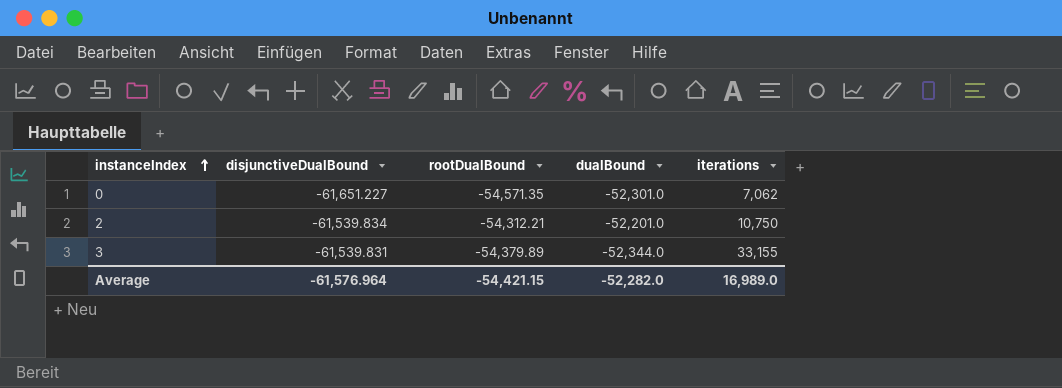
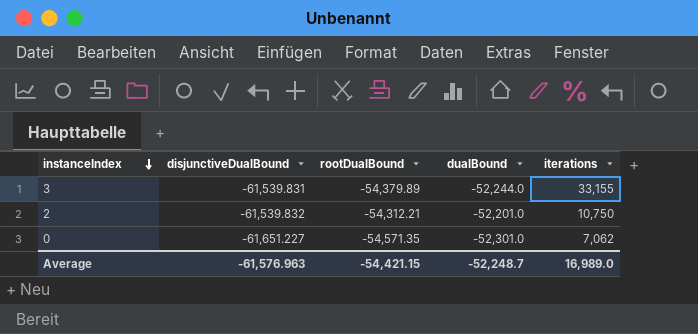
row order: instanceIndex ascending -> instanceIndex descending
3 | dualBound: -52,344.0 -> -52,244.0
2 | disjunctiveDualBound: -61,539.834 -> -61,539.832
Average | disjunctiveDualBound: -61,576.964 -> -61,576.963
Average | dualBound: -52,282.0 -> -52,248.7

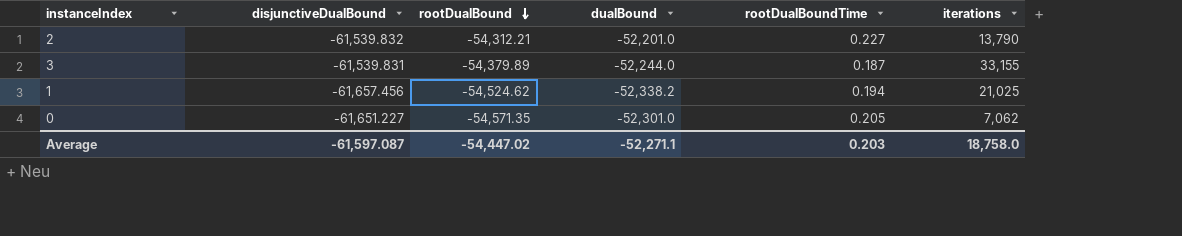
row order: instanceIndex descending -> rootDualBound descending
column rootDualBoundTime | position: none -> 5
2 | iterations: 10,750 -> 13,790
row 1: none -> -61,657.456 | -54,524.62 | -52,338.2 | 0.194 | 21,025
Average | disjunctiveDualBound: -61,576.963 -> -61,597.087
Average | rootDualBound: -54,421.15 -> -54,447.02
Average | dualBound: -52,248.7 -> -52,271.1
Average | iterations: 16,989.0 -> 18,758.0

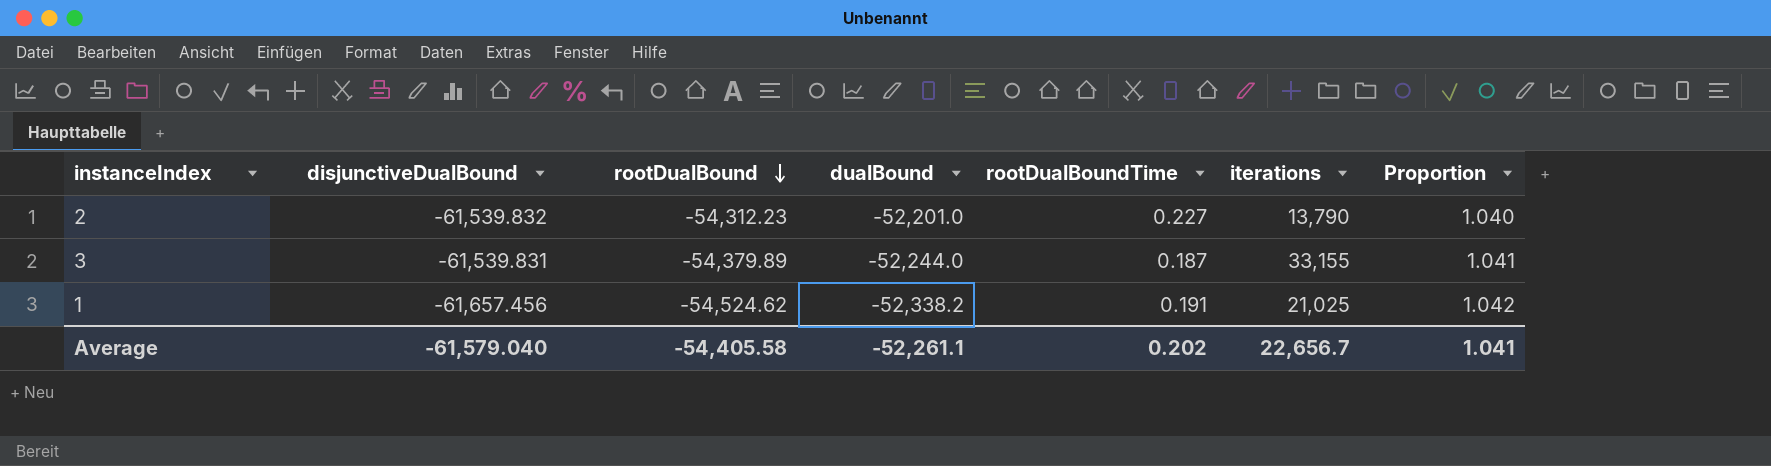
column Proportion | formula: none -> [rootDualBound] / [dualBound]
row 0: -61,651.227 | -54,571.35 | -52,301.0 | 0.205 | 7,062 -> none
2 | rootDualBound: -54,312.21 -> -54,312.23
1 | rootDualBoundTime: 0.194 -> 0.191
Average | disjunctiveDualBound: -61,597.087 -> -61,579.040
Average | rootDualBound: -54,447.02 -> -54,405.58
Average | dualBound: -52,271.1 -> -52,261.1
Average | rootDualBoundTime: 0.203 -> 0.202
Average | iterations: 18,758.0 -> 22,656.7

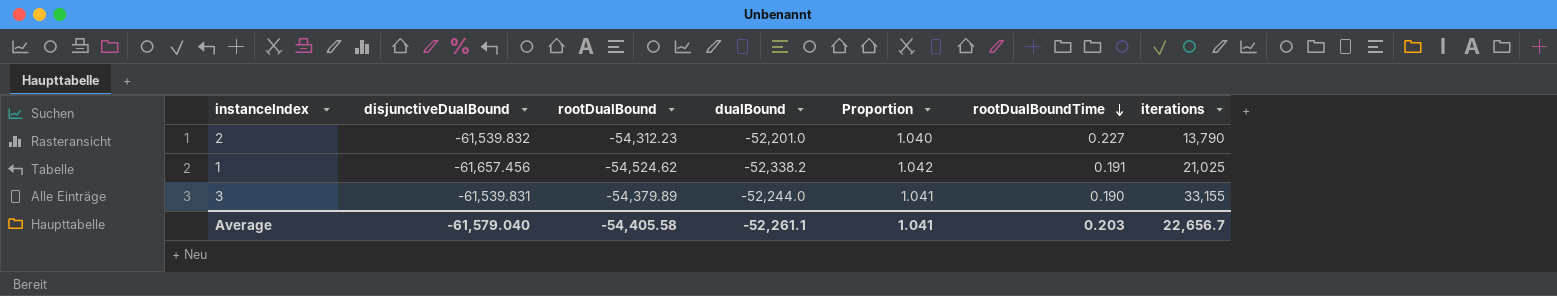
row order: rootDualBound descending -> rootDualBoundTime descending
column Proportion | position: 7 -> 5
3 | rootDualBoundTime: 0.187 -> 0.190
Average | rootDualBoundTime: 0.202 -> 0.203

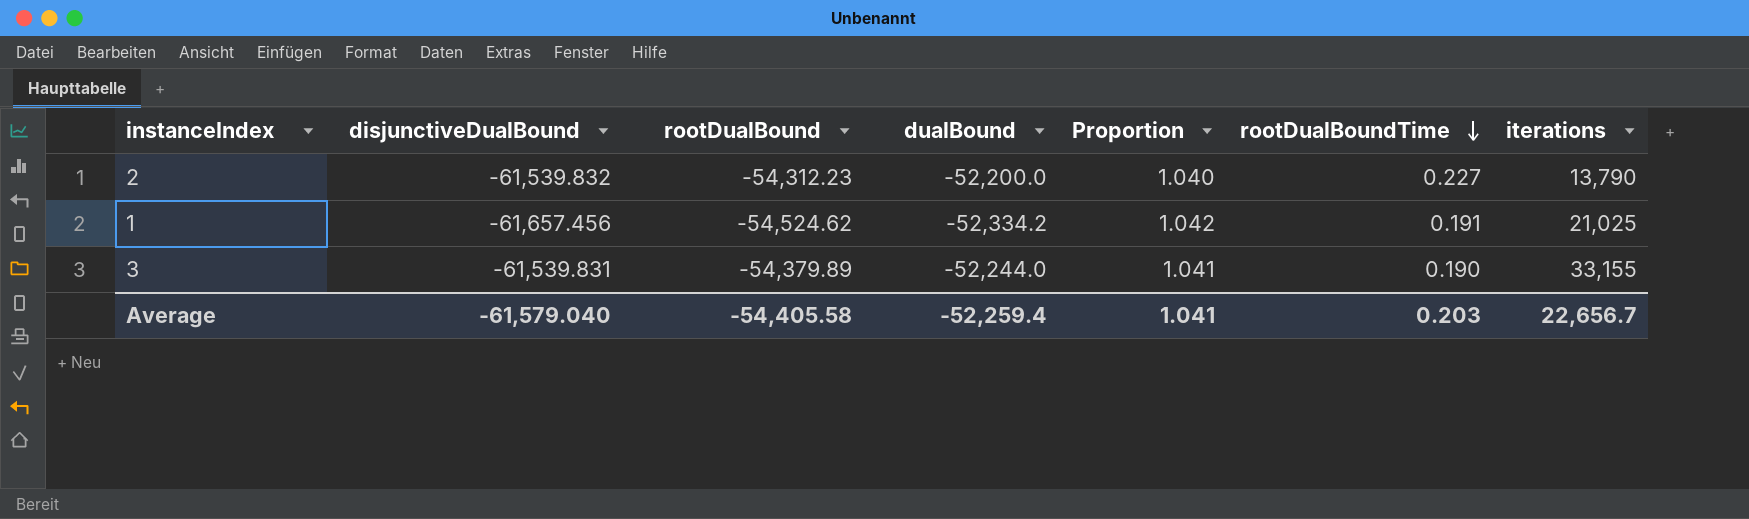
2 | dualBound: -52,201.0 -> -52,200.0
1 | dualBound: -52,338.2 -> -52,334.2
Average | dualBound: -52,261.1 -> -52,259.4

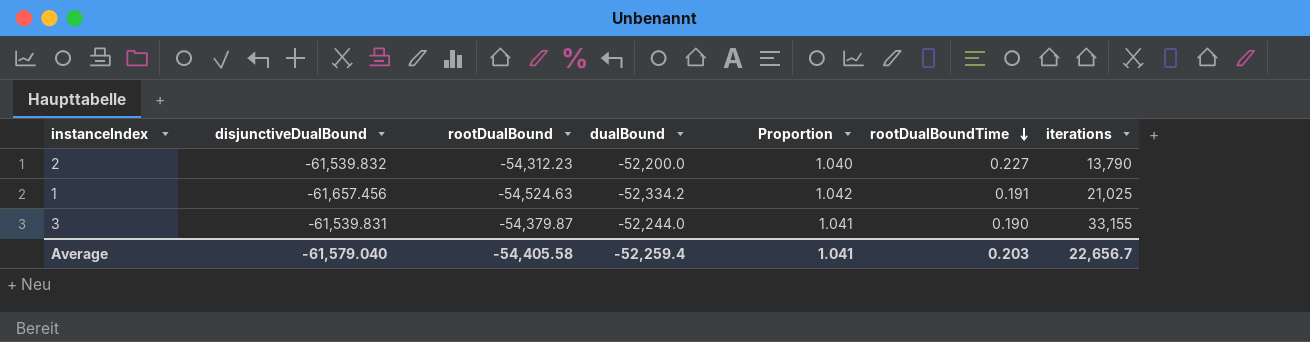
1 | rootDualBound: -54,524.62 -> -54,524.63
3 | rootDualBound: -54,379.89 -> -54,379.87

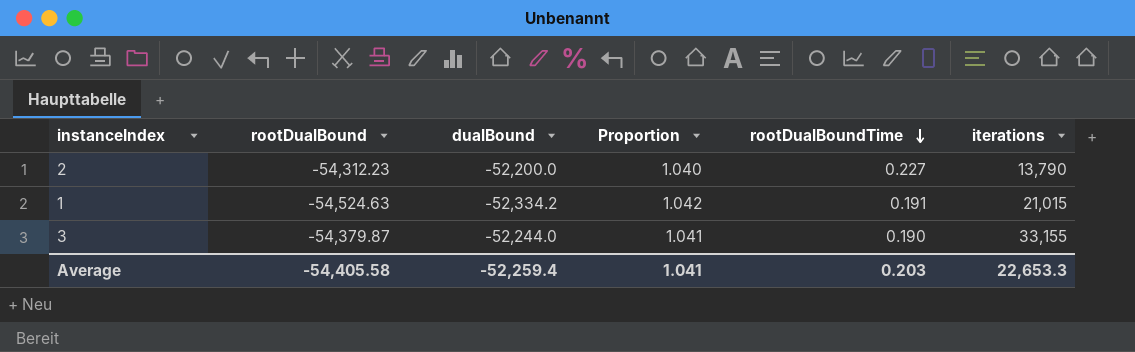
column disjunctiveDualBound | position: 2 -> none
1 | iterations: 21,025 -> 21,015
Average | iterations: 22,656.7 -> 22,653.3

